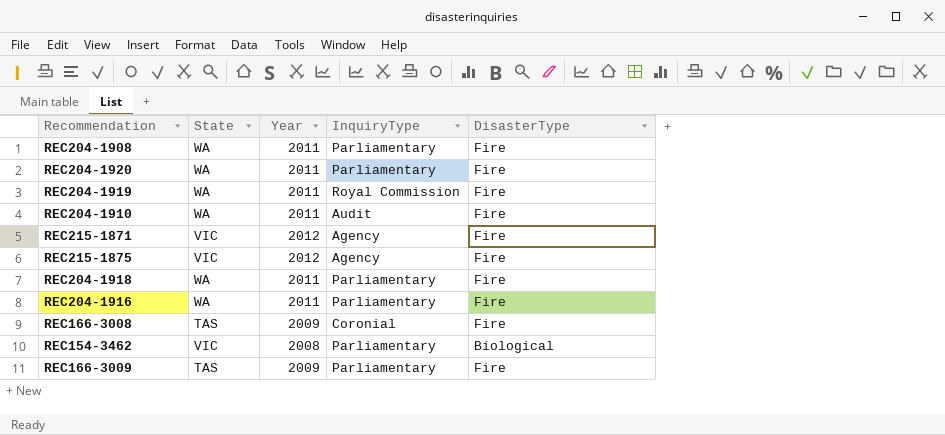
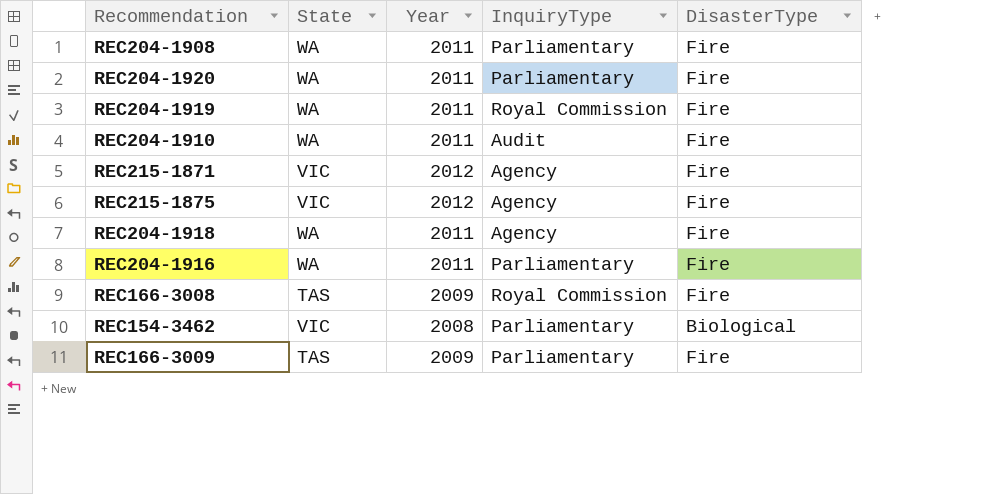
REC204-1918 | InquiryType: Parliamentary -> Agency
REC166-3008 | InquiryType: Coronial -> Royal Commission

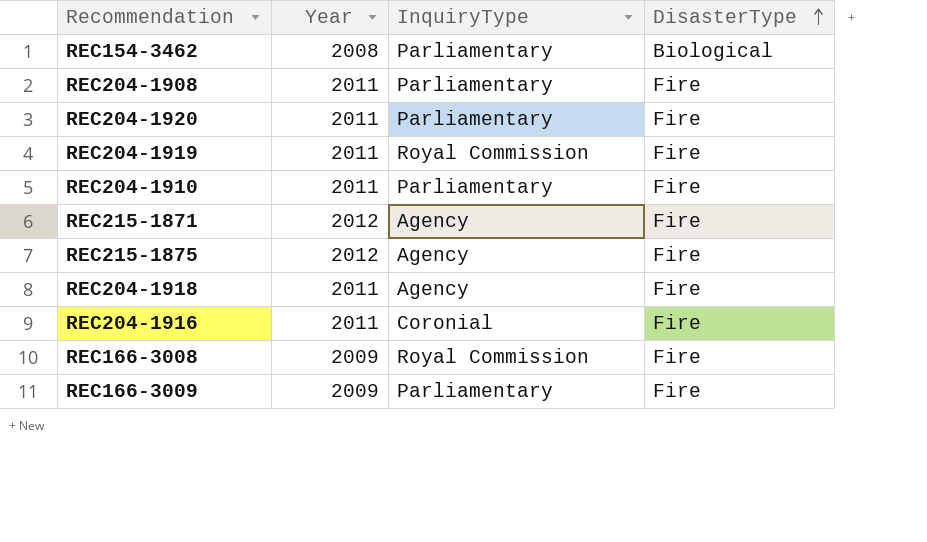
row order: none -> DisasterType ascending
column State | position: 2 -> none
REC204-1910 | InquiryType: Audit -> Parliamentary
REC204-1916 | InquiryType: Parliamentary -> Coronial

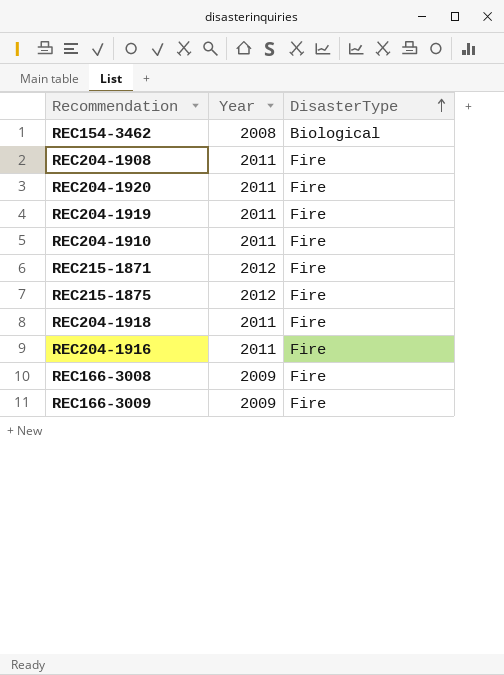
column InquiryType | position: 3 -> none

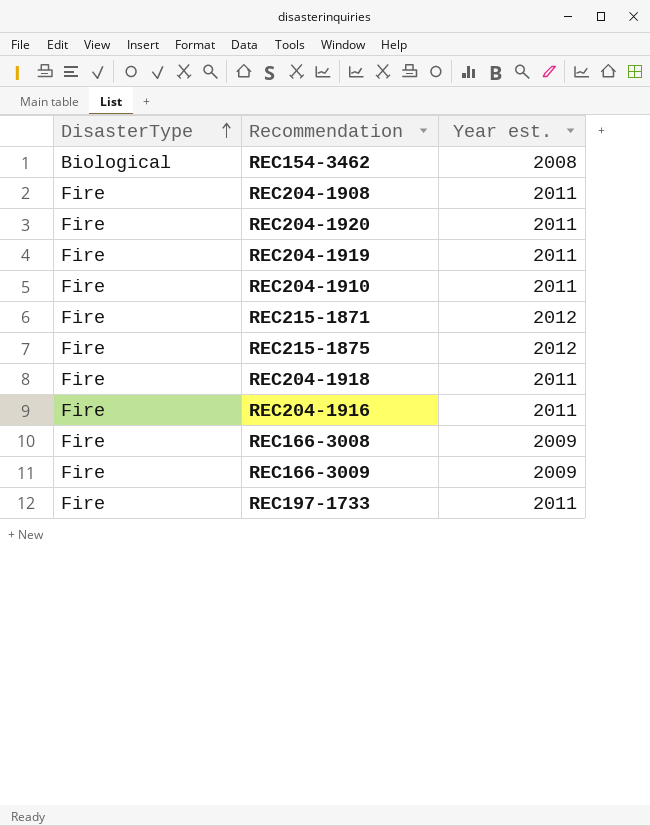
column DisasterType | position: 3 -> 1
column name: Year -> Year est.
row REC197-1733: none -> Fire | 2011

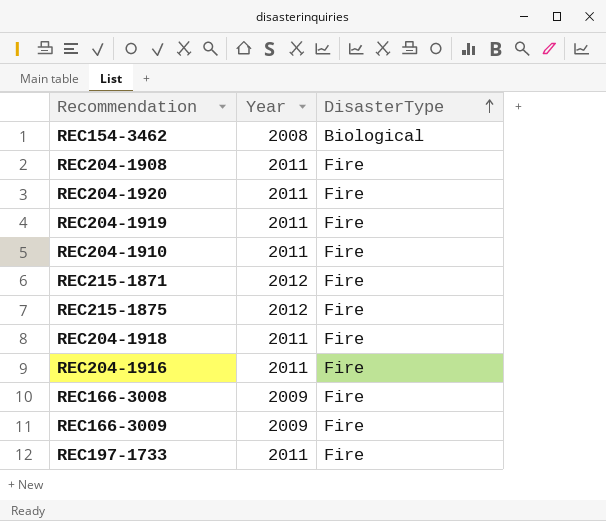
column name: Year est. -> Year
column DisasterType | position: 1 -> 3

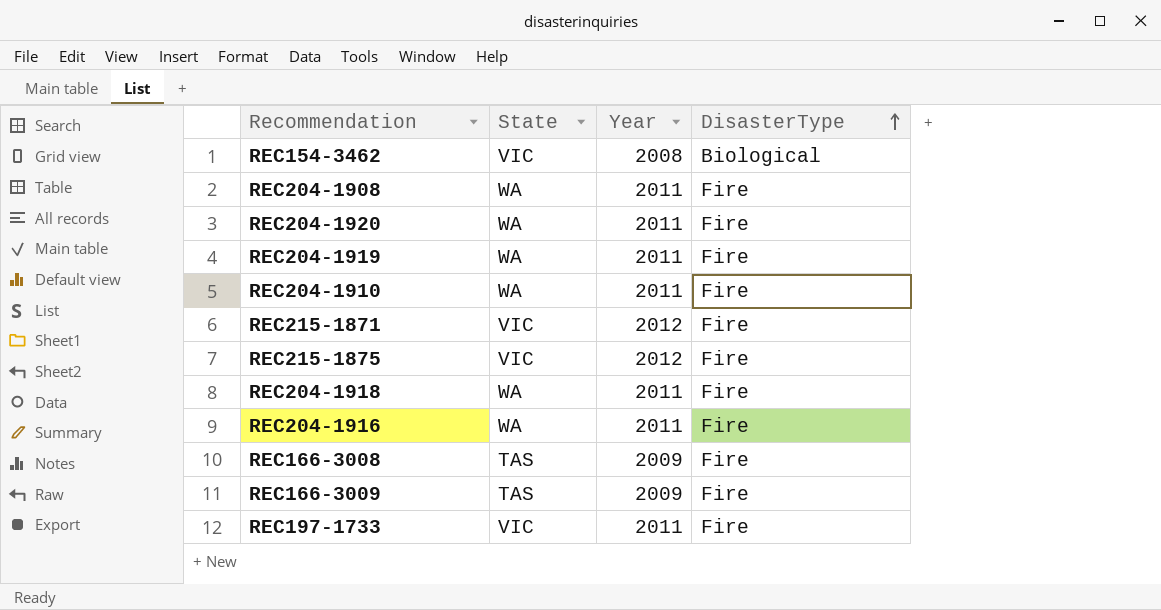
column State | position: none -> 2

